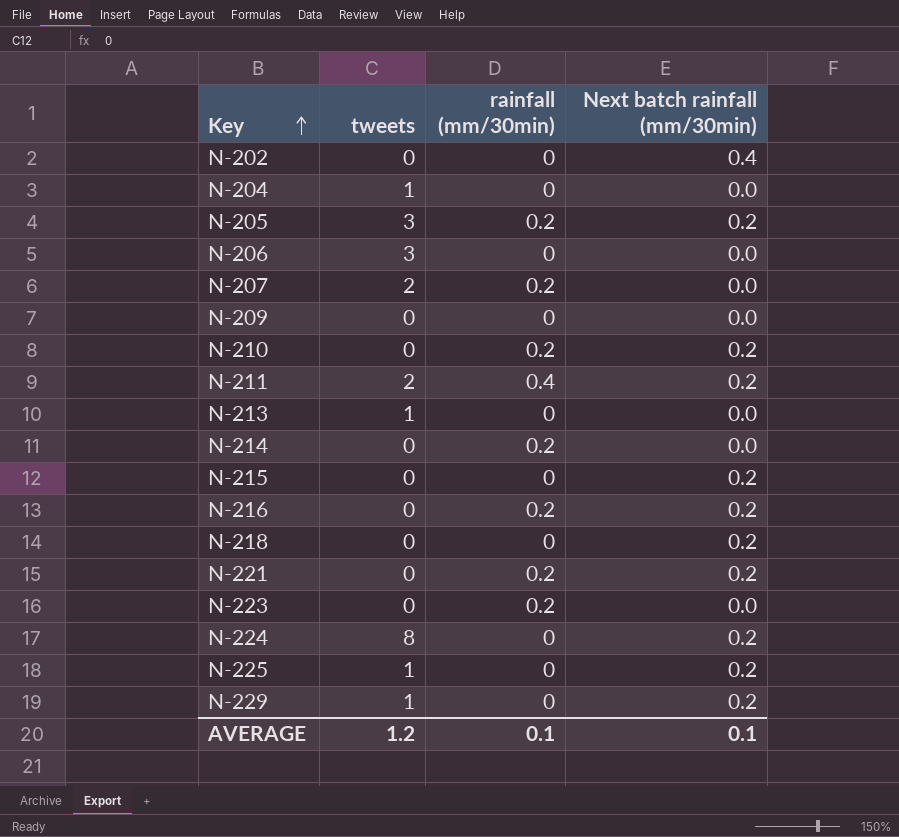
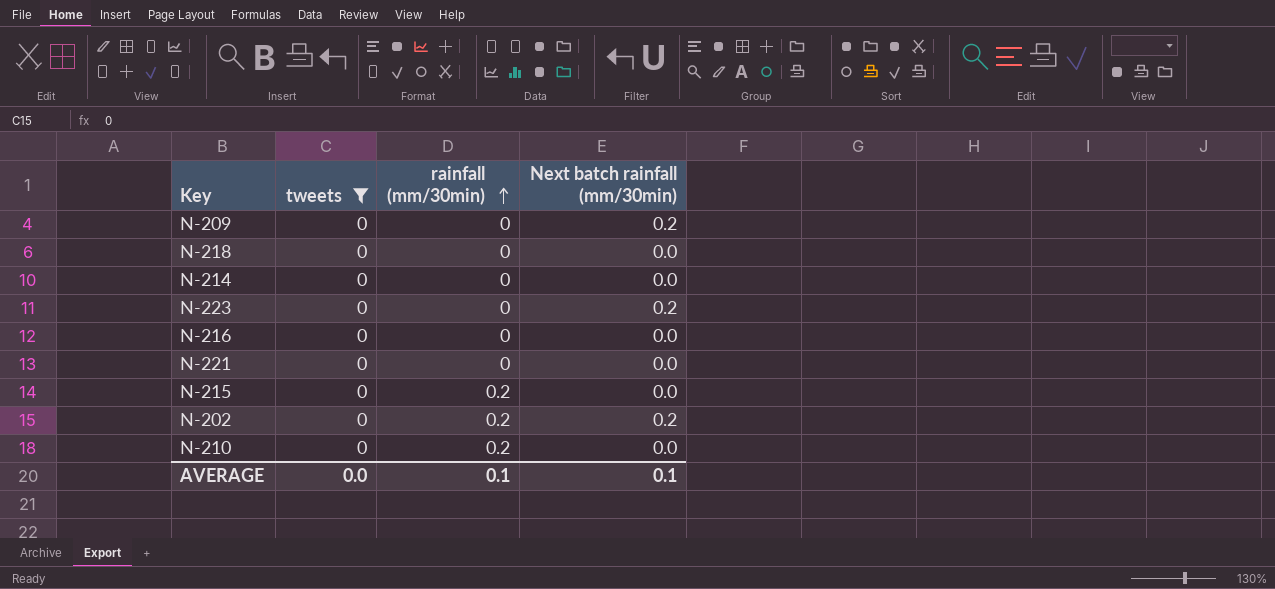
filter: none -> tweets = 0
row order: Key ascending -> rainfall (mm/30min) ascending
N-209 | Next batch rainfall (mm/30min): 0.0 -> 0.2
N-218 | Next batch rainfall (mm/30min): 0.2 -> 0.0
N-214 | rainfall (mm/30min): 0.2 -> 0
N-223 | rainfall (mm/30min): 0.2 -> 0
N-223 | Next batch rainfall (mm/30min): 0.0 -> 0.2
N-216 | rainfall (mm/30min): 0.2 -> 0
N-216 | Next batch rainfall (mm/30min): 0.2 -> 0.0
N-221 | rainfall (mm/30min): 0.2 -> 0
N-221 | Next batch rainfall (mm/30min): 0.2 -> 0.0
N-215 | rainfall (mm/30min): 0 -> 0.2
N-215 | Next batch rainfall (mm/30min): 0.2 -> 0.0
N-202 | rainfall (mm/30min): 0 -> 0.2
N-202 | Next batch rainfall (mm/30min): 0.4 -> 0.2
N-210 | Next batch rainfall (mm/30min): 0.2 -> 0.0
AVERAGE | tweets: 1.2 -> 0.0

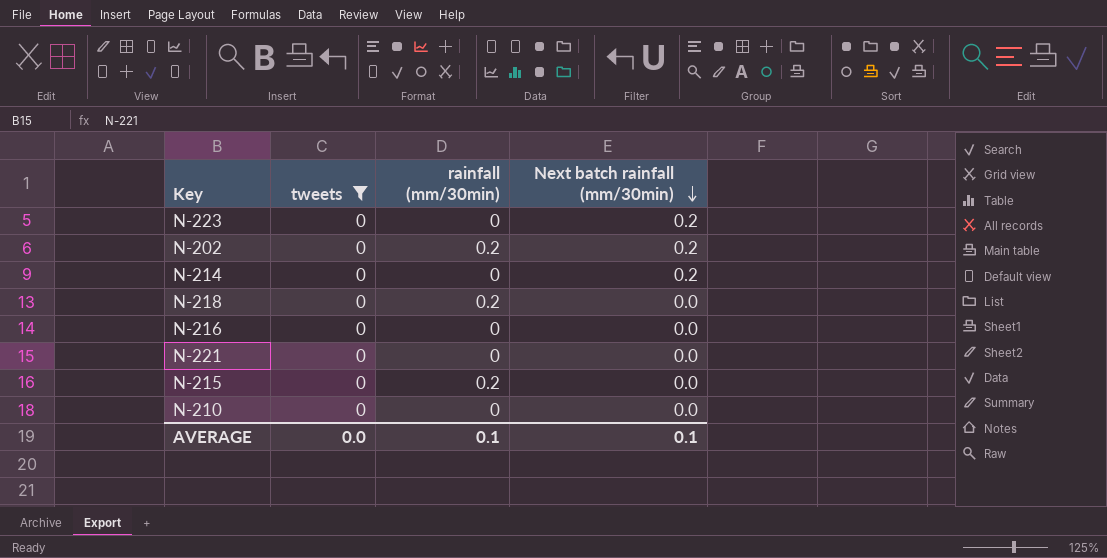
row order: rainfall (mm/30min) ascending -> Next batch rainfall (mm/30min) descending
row N-209: 0 | 0 | 0.2 -> none
N-214 | Next batch rainfall (mm/30min): 0.0 -> 0.2
N-218 | rainfall (mm/30min): 0 -> 0.2
N-210 | rainfall (mm/30min): 0.2 -> 0

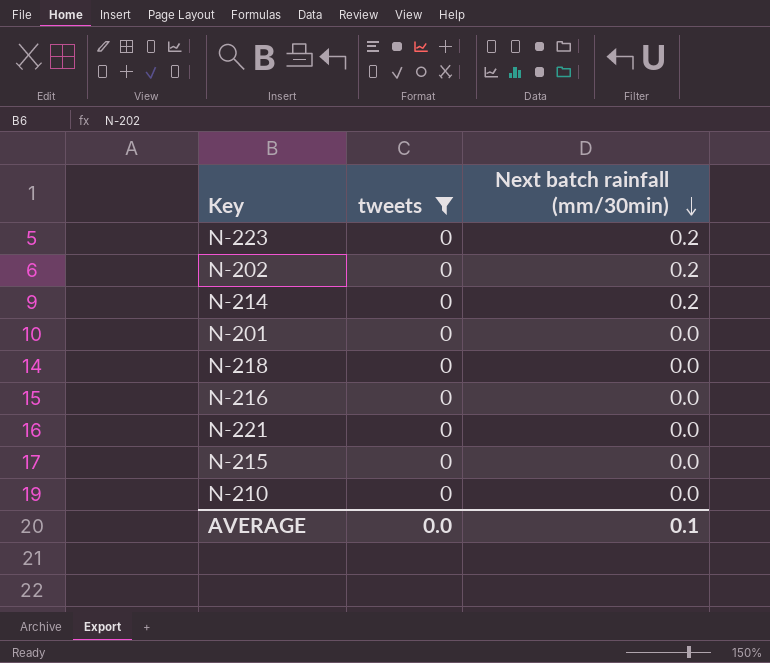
column rainfall (mm/30min) | position: 3 -> none
row N-201: none -> 0 | 0.0

